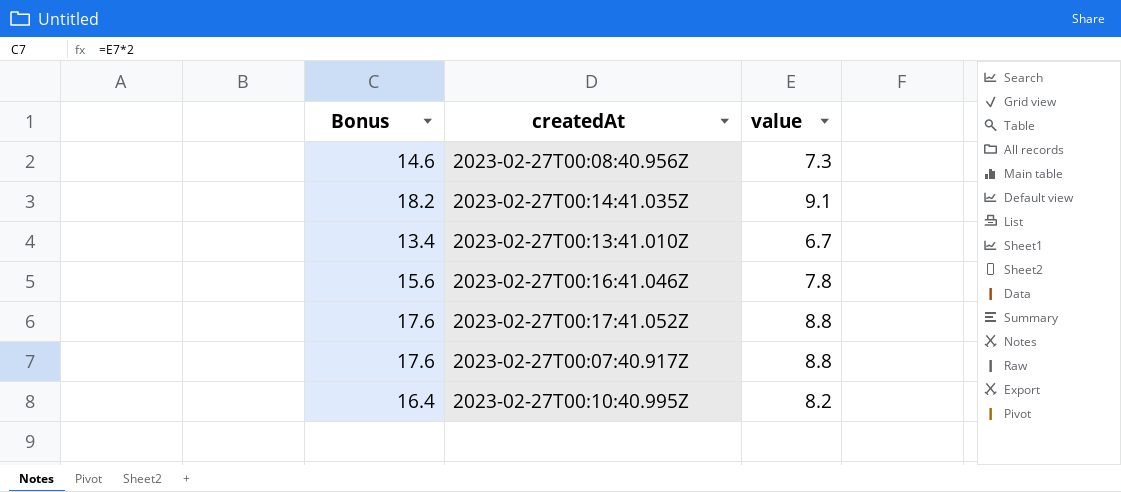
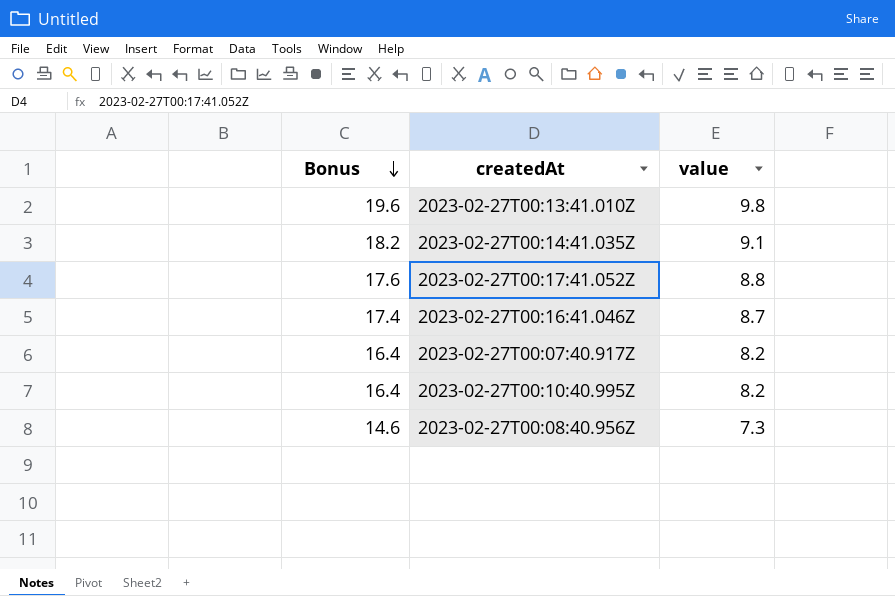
row order: none -> Bonus descending
2023-02-27T00:13:41.010Z | Bonus: 13.4 -> 19.6
2023-02-27T00:13:41.010Z | value: 6.7 -> 9.8
2023-02-27T00:16:41.046Z | Bonus: 15.6 -> 17.4
2023-02-27T00:16:41.046Z | value: 7.8 -> 8.7
2023-02-27T00:07:40.917Z | Bonus: 17.6 -> 16.4
2023-02-27T00:07:40.917Z | value: 8.8 -> 8.2

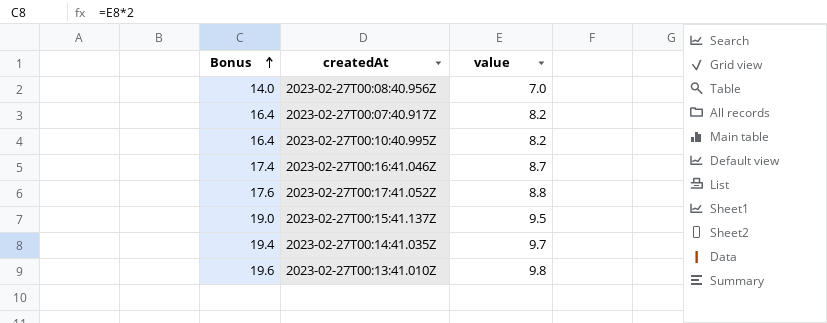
row order: Bonus descending -> Bonus ascending
2023-02-27T00:08:40.956Z | Bonus: 14.6 -> 14.0
2023-02-27T00:08:40.956Z | value: 7.3 -> 7.0
row 2023-02-27T00:15:41.137Z: none -> 19.0 | 9.5
2023-02-27T00:14:41.035Z | Bonus: 18.2 -> 19.4
2023-02-27T00:14:41.035Z | value: 9.1 -> 9.7

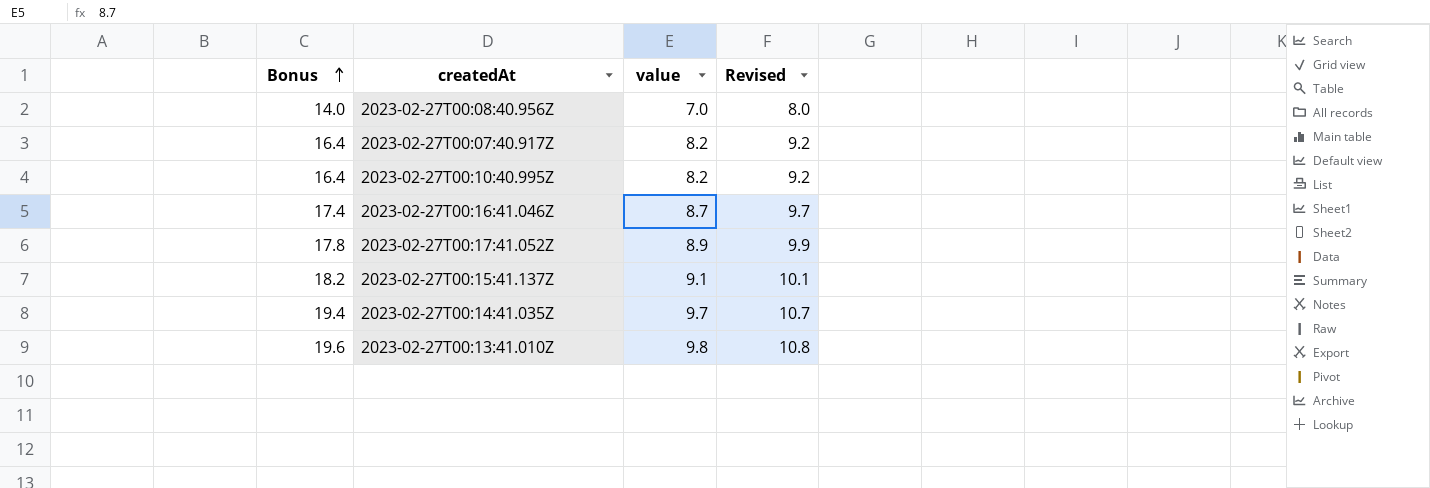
column Revised | formula: none -> [value] + 1
2023-02-27T00:17:41.052Z | Bonus: 17.6 -> 17.8
2023-02-27T00:17:41.052Z | value: 8.8 -> 8.9
2023-02-27T00:15:41.137Z | Bonus: 19.0 -> 18.2
2023-02-27T00:15:41.137Z | value: 9.5 -> 9.1

